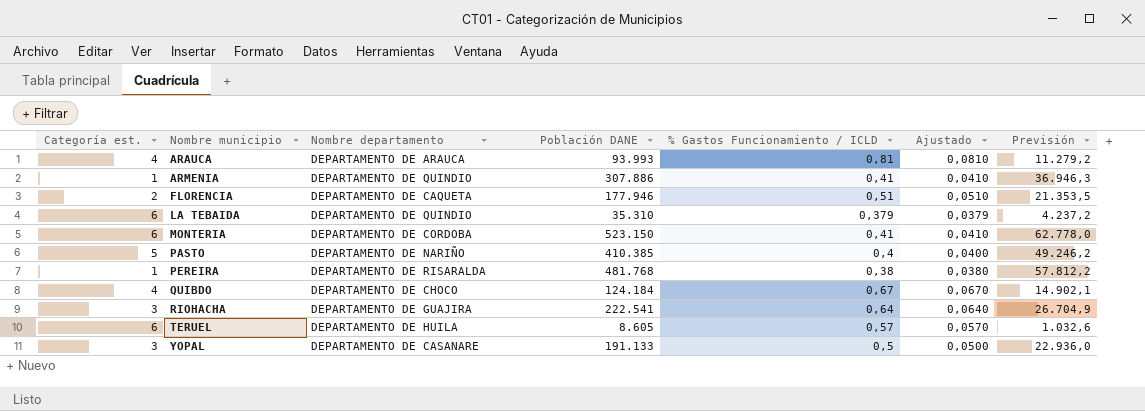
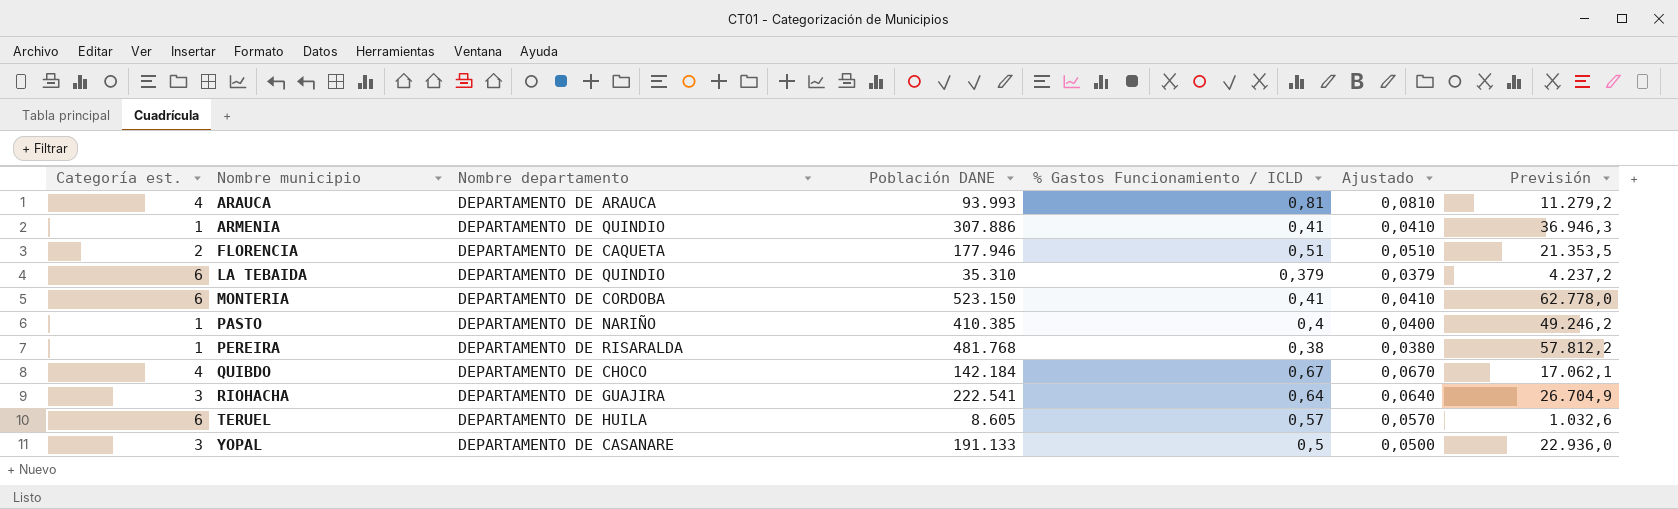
PASTO | Categoría est.: 5 -> 1
QUIBDO | Población DANE: 124.184 -> 142.184
QUIBDO | Previsión: 14.902,1 -> 17.062,1

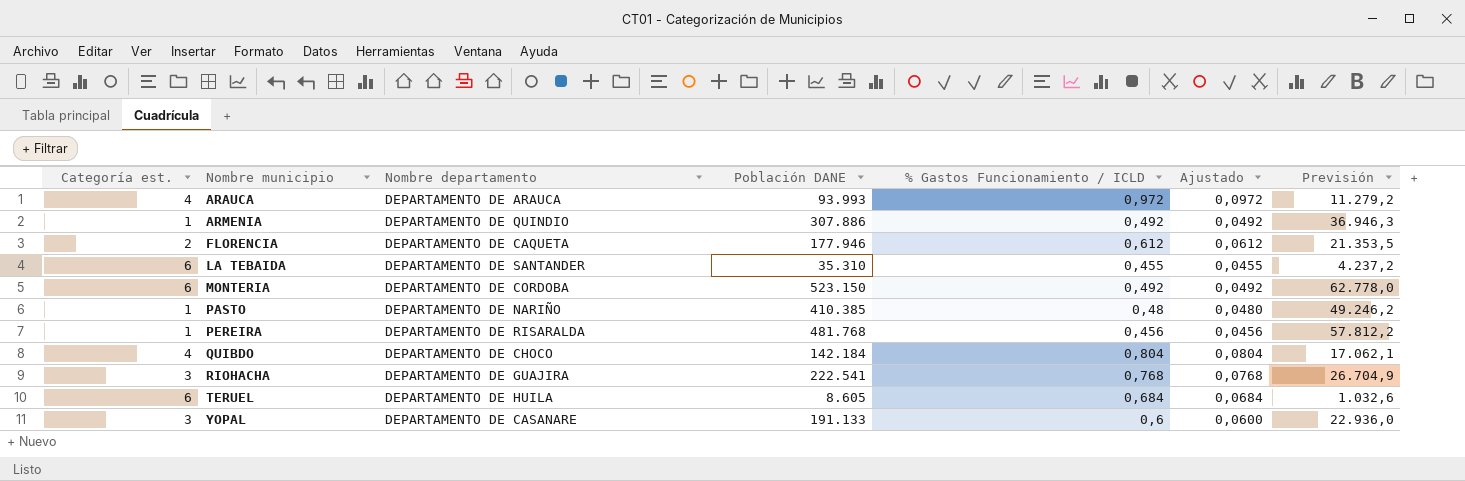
ARAUCA | % Gastos Funcionamiento / ICLD: 0,81 -> 0,972
ARAUCA | Ajustado: 0,0810 -> 0,0972
ARMENIA | % Gastos Funcionamiento / ICLD: 0,41 -> 0,492
ARMENIA | Ajustado: 0,0410 -> 0,0492
FLORENCIA | % Gastos Funcionamiento / ICLD: 0,51 -> 0,612
FLORENCIA | Ajustado: 0,0510 -> 0,0612
LA TEBAIDA | Nombre departamento: DEPARTAMENTO DE QUINDIO -> DEPARTAMENTO DE SANTANDER
LA TEBAIDA | % Gastos Funcionamiento / ICLD: 0,379 -> 0,455
LA TEBAIDA | Ajustado: 0,0379 -> 0,0455
MONTERIA | % Gastos Funcionamiento / ICLD: 0,41 -> 0,492
MONTERIA | Ajustado: 0,0410 -> 0,0492
PASTO | % Gastos Funcionamiento / ICLD: 0,4 -> 0,48
PASTO | Ajustado: 0,0400 -> 0,0480
PEREIRA | % Gastos Funcionamiento / ICLD: 0,38 -> 0,456
PEREIRA | Ajustado: 0,0380 -> 0,0456
QUIBDO | % Gastos Funcionamiento / ICLD: 0,67 -> 0,804
QUIBDO | Ajustado: 0,0670 -> 0,0804
RIOHACHA | % Gastos Funcionamiento / ICLD: 0,64 -> 0,768
RIOHACHA | Ajustado: 0,0640 -> 0,0768
TERUEL | % Gastos Funcionamiento / ICLD: 0,57 -> 0,684
TERUEL | Ajustado: 0,0570 -> 0,0684
YOPAL | % Gastos Funcionamiento / ICLD: 0,5 -> 0,6
YOPAL | Ajustado: 0,0500 -> 0,0600

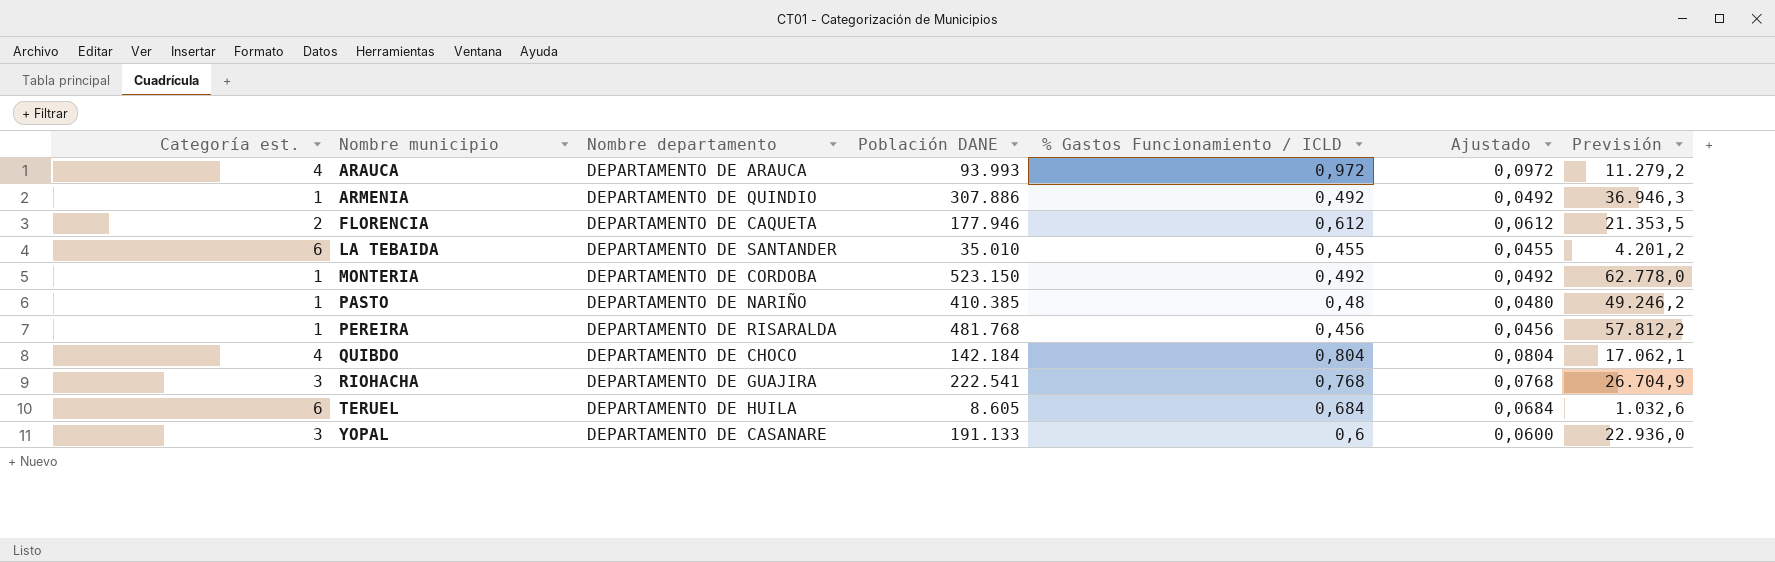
LA TEBAIDA | Población DANE: 35.310 -> 35.010
LA TEBAIDA | Previsión: 4.237,2 -> 4.201,2
MONTERIA | Categoría est.: 6 -> 1

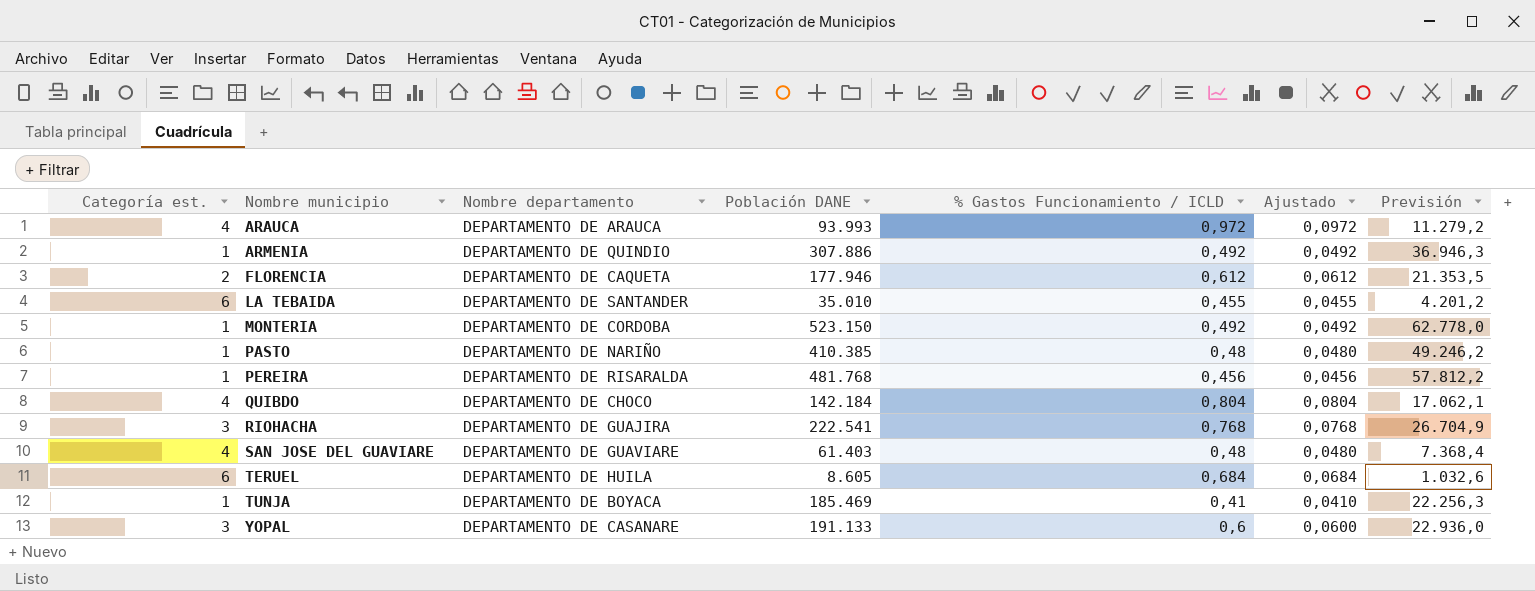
row SAN JOSE DEL GUAVIARE: none -> 4 | DEPARTAMENTO DE GUAVIARE | 61.403 | 0,48 | 0,0480 | 7.368,4
row TUNJA: none -> 1 | DEPARTAMENTO DE BOYACA | 185.469 | 0,41 | 0,0410 | 22.256,3

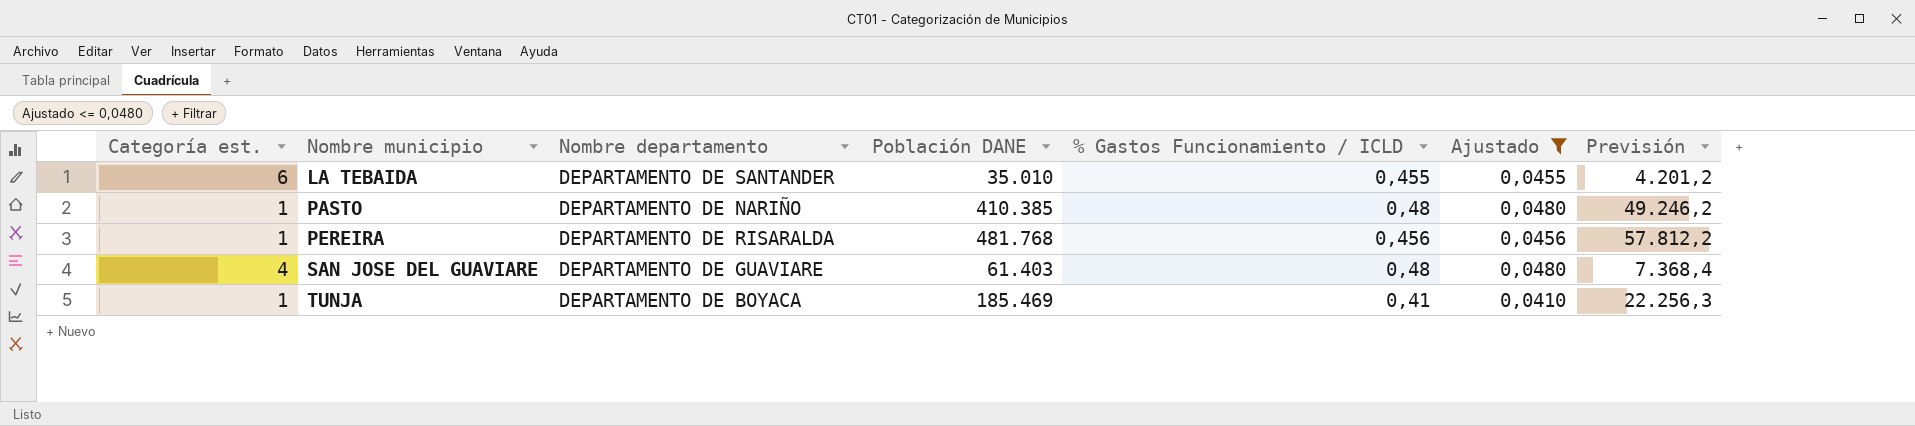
filter: none -> Ajustado <= 0,0480

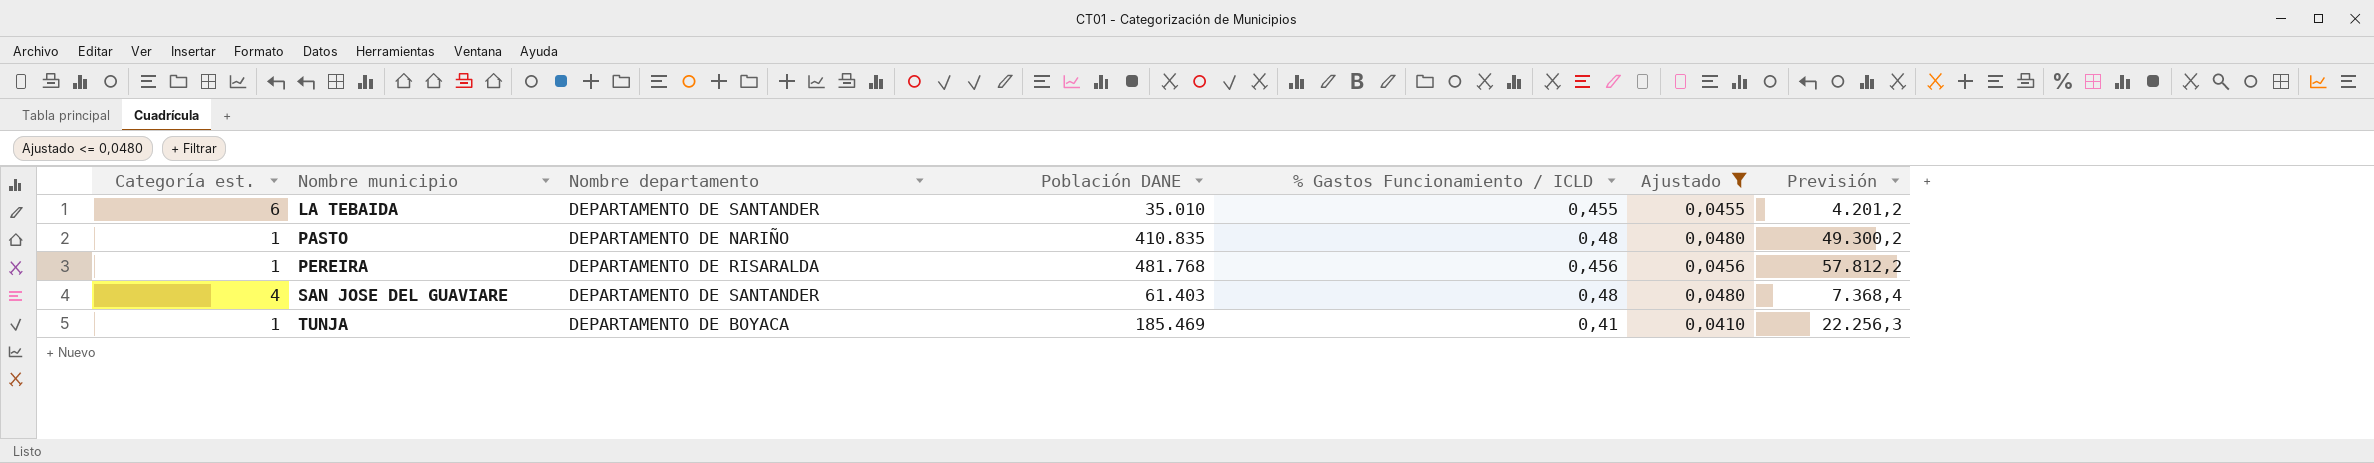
PASTO | Población DANE: 410.385 -> 410.835
PASTO | Previsión: 49.246,2 -> 49.300,2
SAN JOSE DEL GUAVIARE | Nombre departamento: DEPARTAMENTO DE GUAVIARE -> DEPARTAMENTO DE SANTANDER

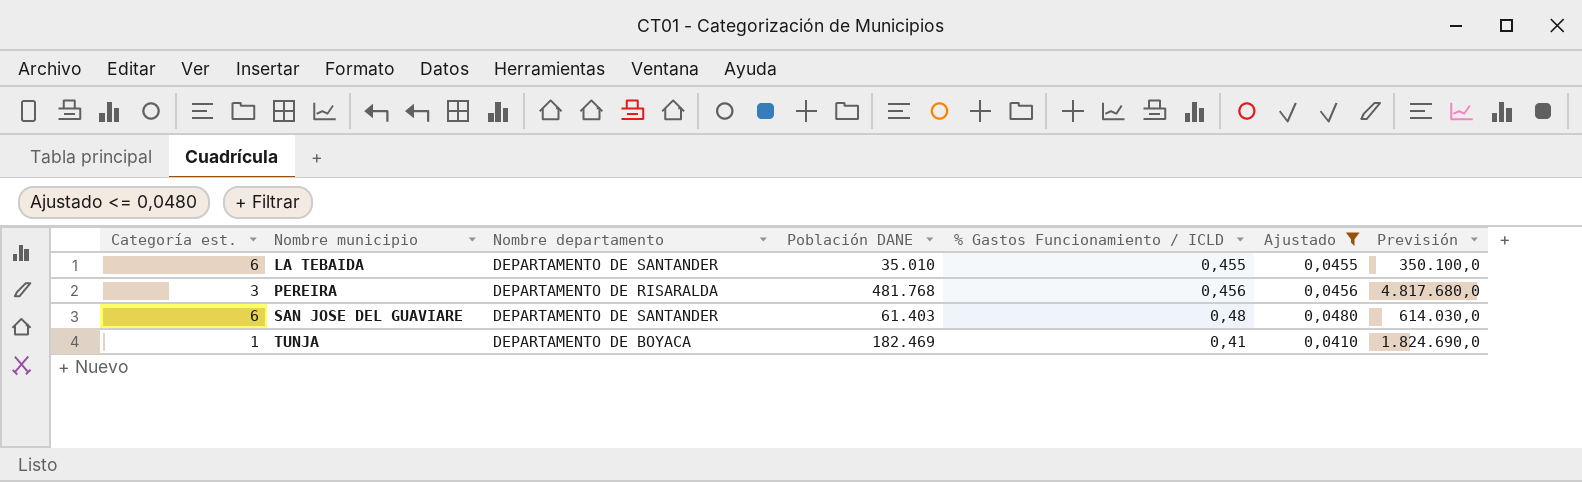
column Previsión | formula: [Población DANE] * 0,12 -> [Población DANE] * 10
row PASTO: 1 | DEPARTAMENTO DE NARIÑO | 410.835 | 0,48 | 0,0480 | 49.300,2 -> none
PEREIRA | Categoría est.: 1 -> 3
SAN JOSE DEL GUAVIARE | Categoría est.: 4 -> 6
TUNJA | Población DANE: 185.469 -> 182.469

